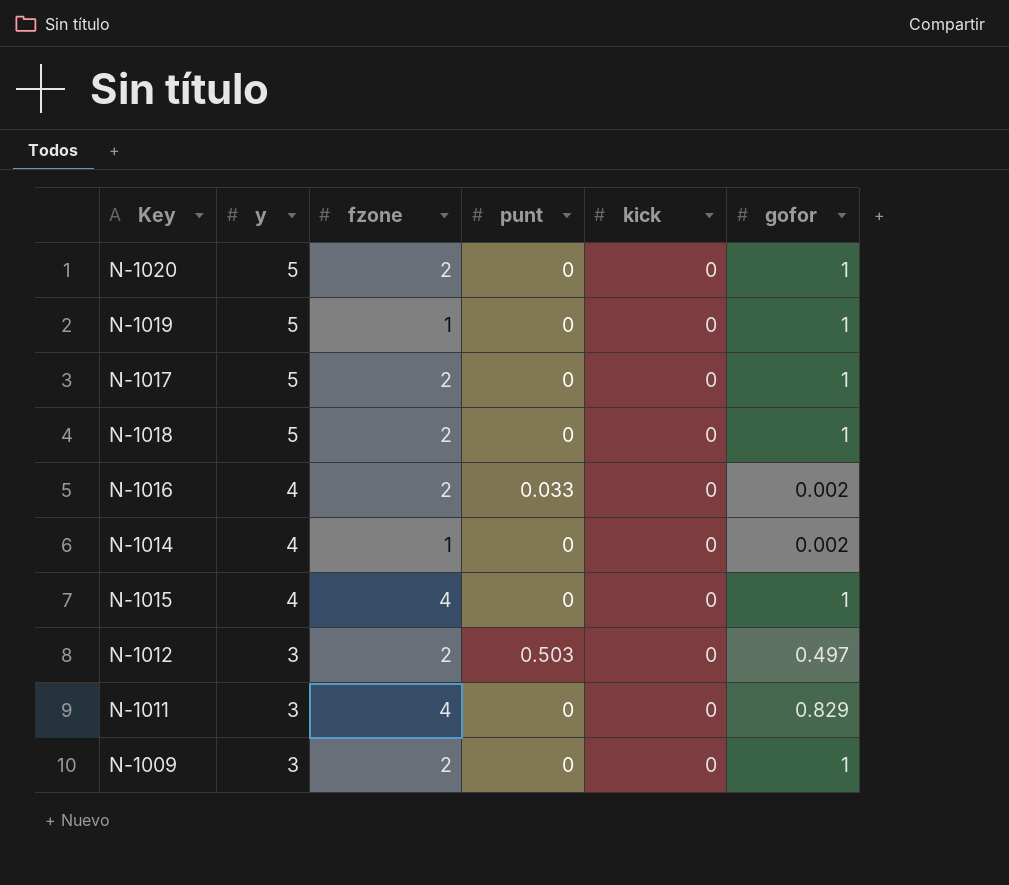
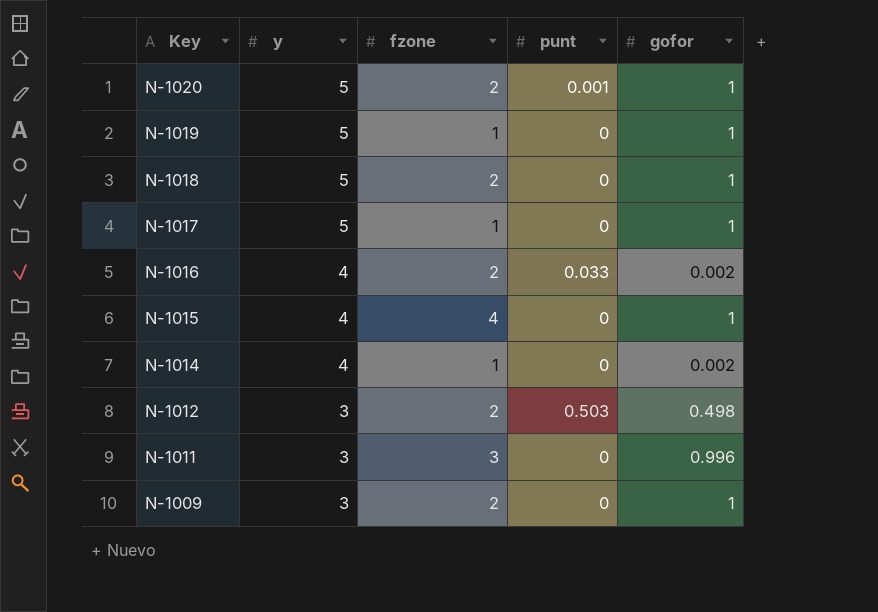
row order: y descending -> Key descending
column kick | position: 5 -> none
N-1020 | punt: 0 -> 0.001
N-1017 | fzone: 2 -> 1
N-1012 | gofor: 0.497 -> 0.498
N-1011 | fzone: 4 -> 3
N-1011 | gofor: 0.829 -> 0.996

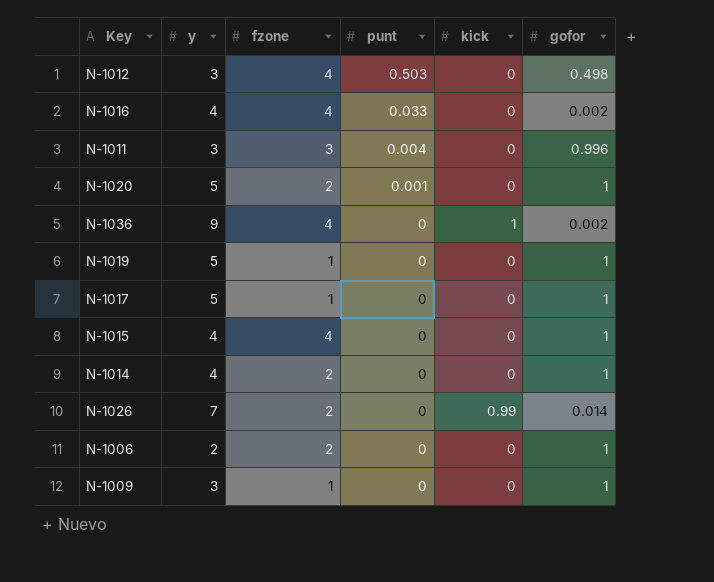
row order: Key descending -> punt descending
column kick | position: none -> 5
row N-1018: 5 | 2 | 0 | 1 -> none
N-1012 | fzone: 2 -> 4
N-1016 | fzone: 2 -> 4
N-1011 | punt: 0 -> 0.004
row N-1036: none -> 9 | 4 | 0 | 1 | 0.002
N-1014 | fzone: 1 -> 2
N-1014 | gofor: 0.002 -> 1
row N-1026: none -> 7 | 2 | 0 | 0.99 | 0.014
row N-1006: none -> 2 | 2 | 0 | 0 | 1
N-1009 | fzone: 2 -> 1

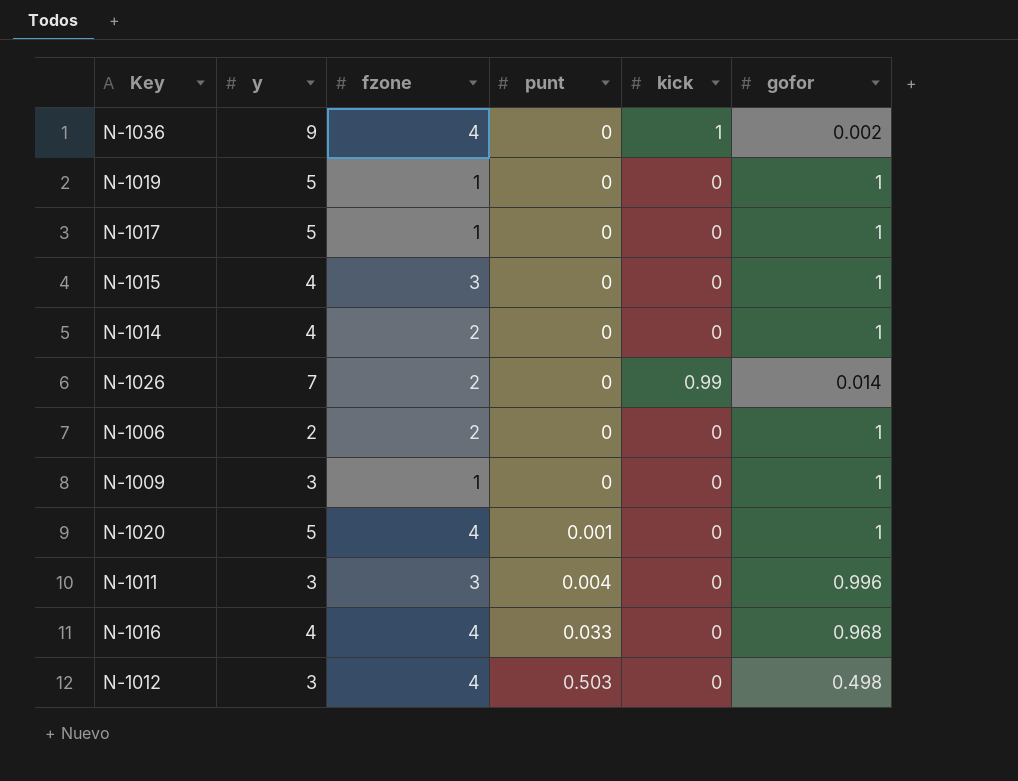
row order: punt descending -> punt ascending
N-1015 | fzone: 4 -> 3
N-1020 | fzone: 2 -> 4
N-1016 | gofor: 0.002 -> 0.968

